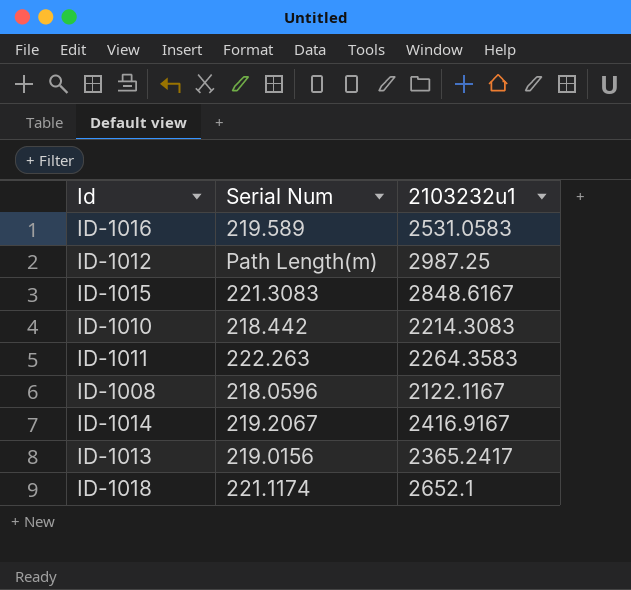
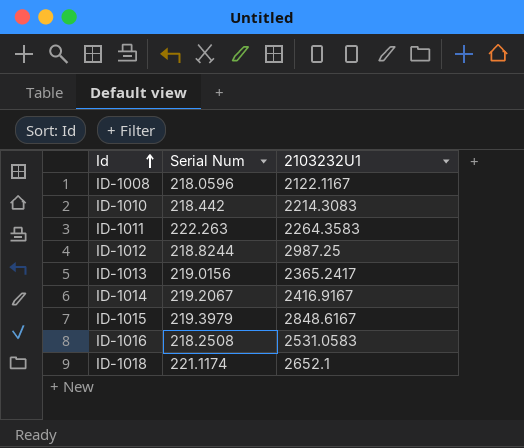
row order: none -> Id ascending
column name: 2103232u1 -> 2103232U1
ID-1012 | Serial Num: Path Length(m) -> 218.8244
ID-1015 | Serial Num: 221.3083 -> 219.3979
ID-1016 | Serial Num: 219.589 -> 218.2508

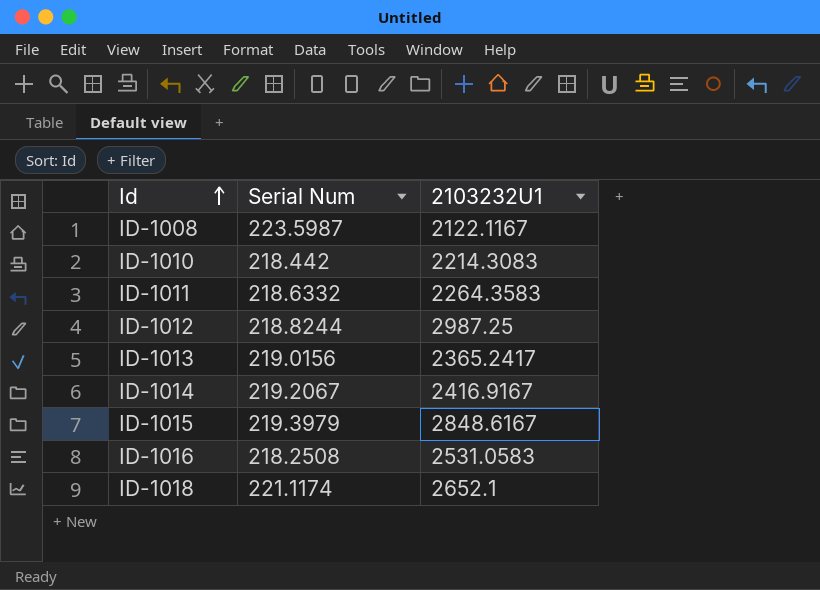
ID-1008 | Serial Num: 218.0596 -> 223.5987
ID-1011 | Serial Num: 222.263 -> 218.6332

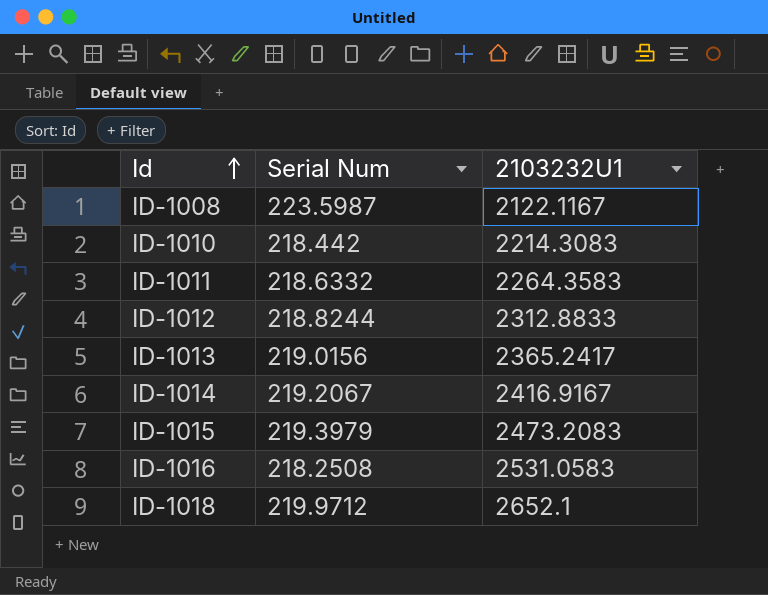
ID-1012 | 2103232U1: 2987.25 -> 2312.8833
ID-1015 | 2103232U1: 2848.6167 -> 2473.2083
ID-1018 | Serial Num: 221.1174 -> 219.9712

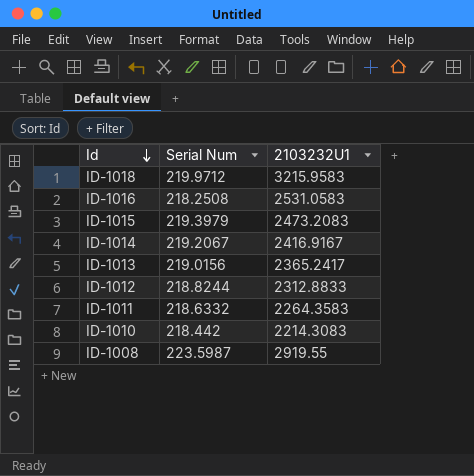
row order: Id ascending -> Id descending
ID-1018 | 2103232U1: 2652.1 -> 3215.9583
ID-1008 | 2103232U1: 2122.1167 -> 2919.55

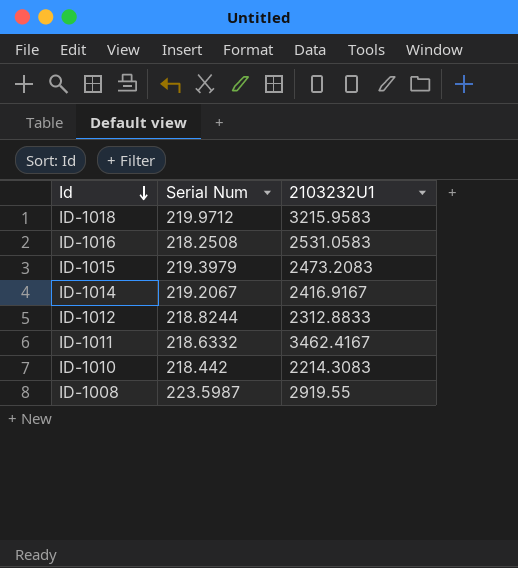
row ID-1013: 219.0156 | 2365.2417 -> none
ID-1011 | 2103232U1: 2264.3583 -> 3462.4167

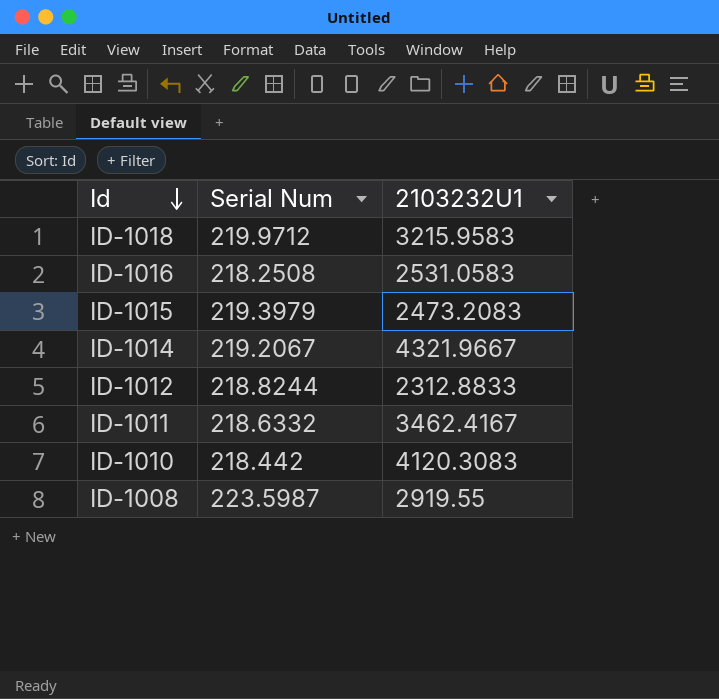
ID-1014 | 2103232U1: 2416.9167 -> 4321.9667
ID-1010 | 2103232U1: 2214.3083 -> 4120.3083

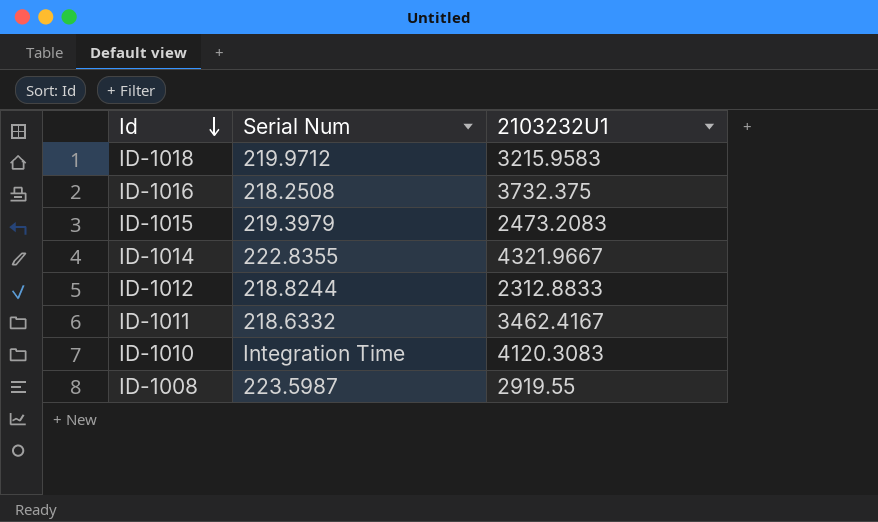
ID-1016 | 2103232U1: 2531.0583 -> 3732.375
ID-1014 | Serial Num: 219.2067 -> 222.8355
ID-1010 | Serial Num: 218.442 -> Integration Time

